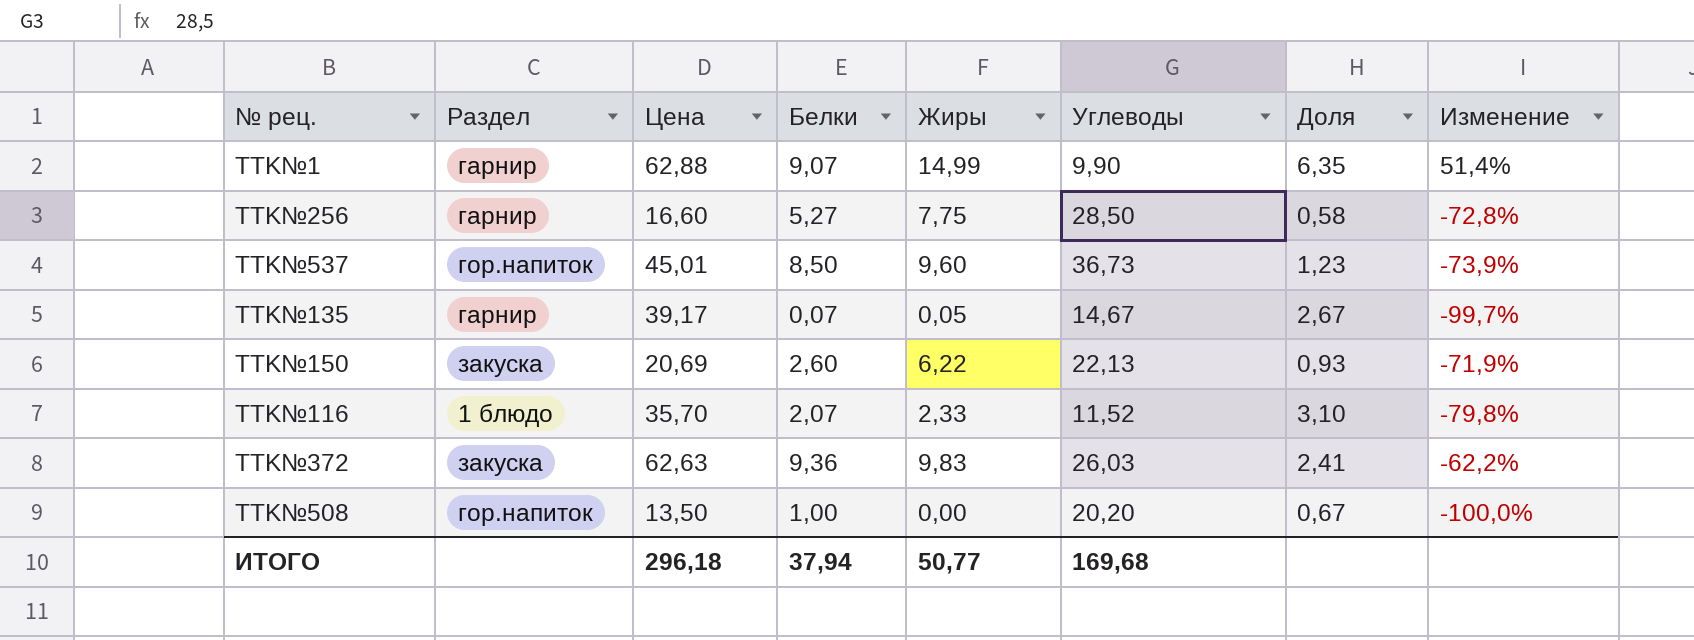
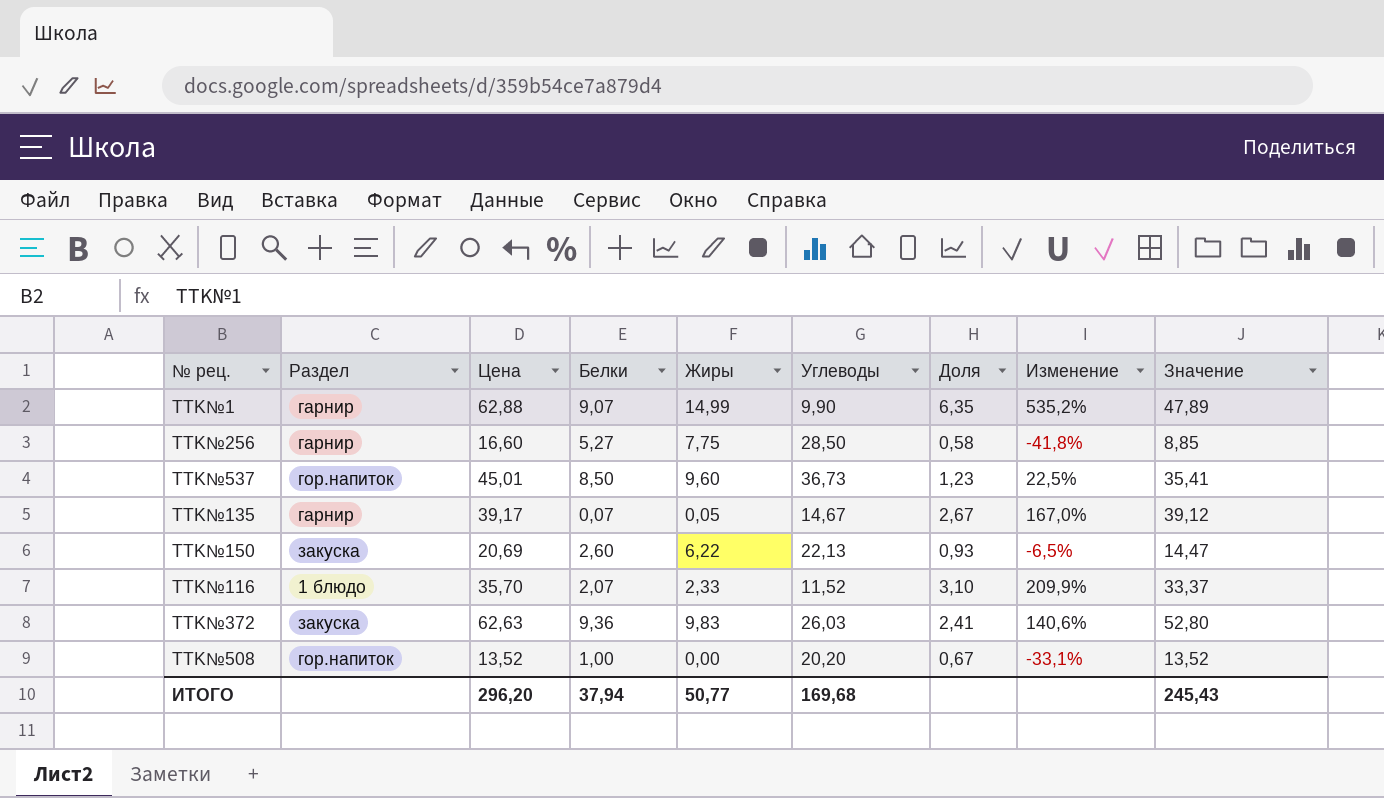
column Изменение | formula: ([Жиры] - [Углеводы]) / [Углеводы] -> ([Цена] - [Углеводы]) / [Углеводы]
column Значение | formula: none -> [Цена] - [Жиры]
TTK№508 | Цена: 13,50 -> 13,52
ИТОГО | Цена: 296,18 -> 296,20

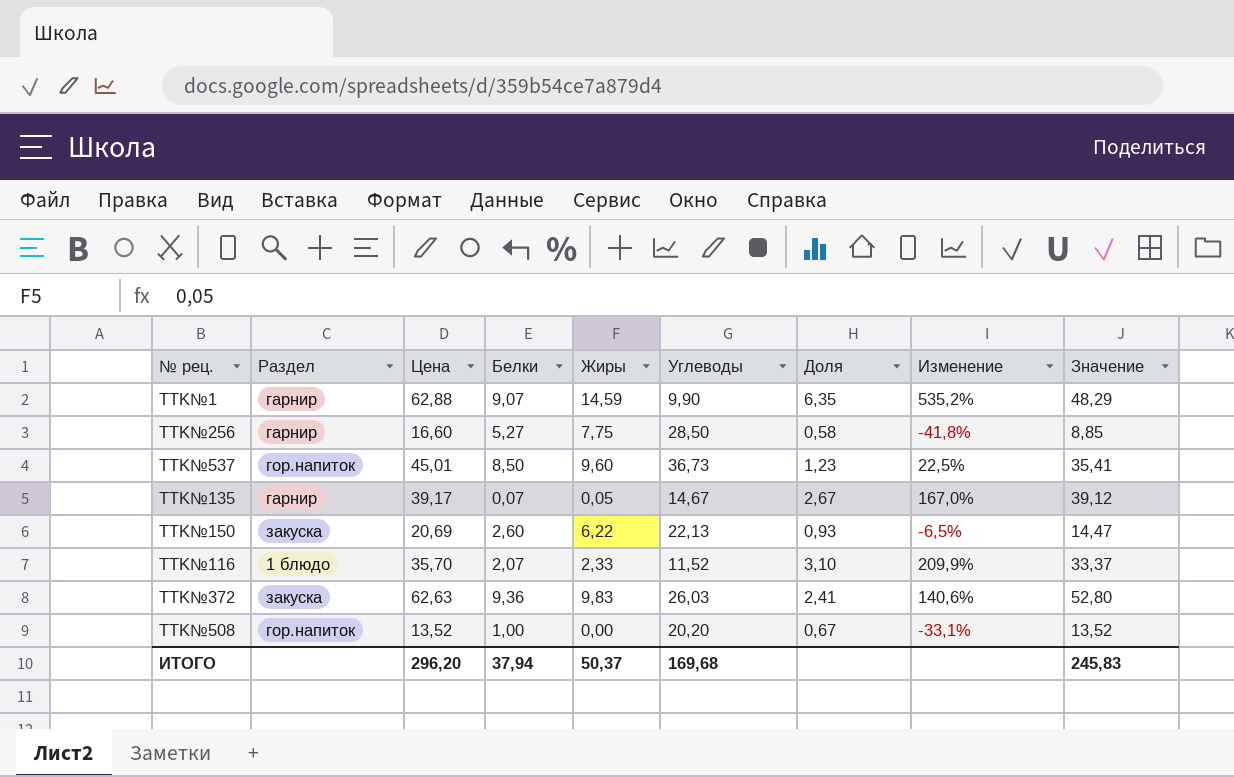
TTK№1 | Жиры: 14,99 -> 14,59
TTK№1 | Значение: 47,89 -> 48,29
ИТОГО | Жиры: 50,77 -> 50,37
ИТОГО | Значение: 245,43 -> 245,83

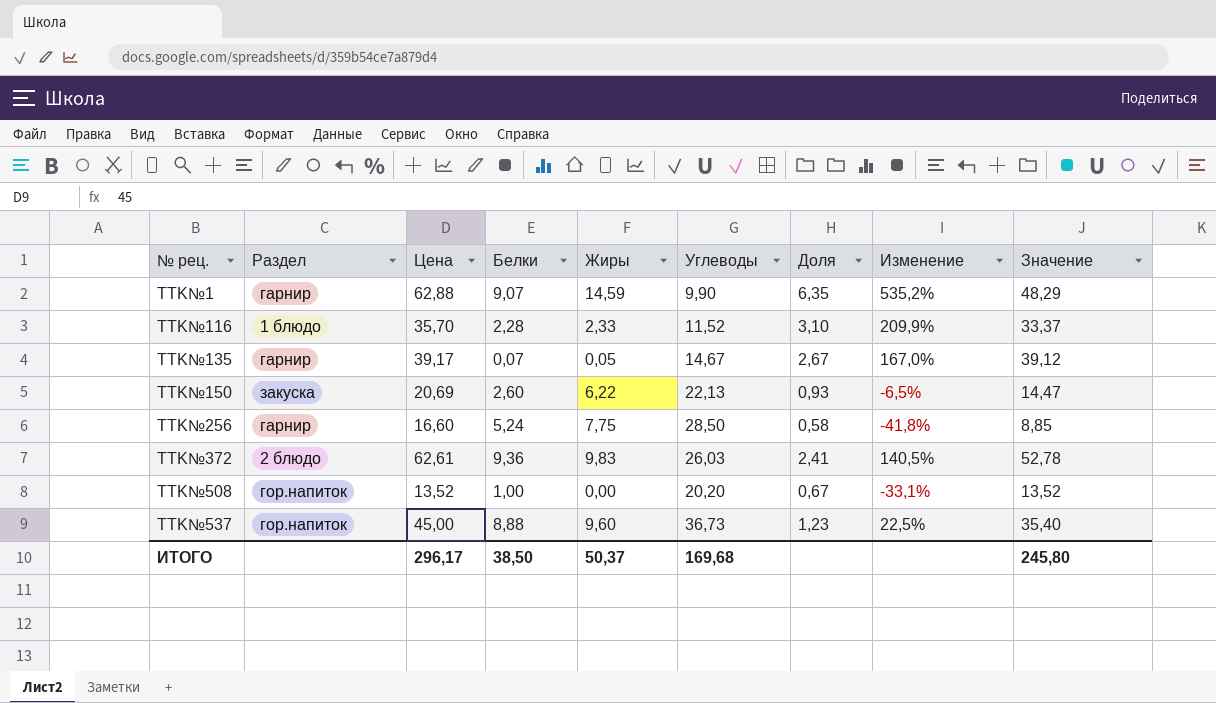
row order: none -> № рец. ascending
TTK№116 | Белки: 2,07 -> 2,28
TTK№256 | Белки: 5,27 -> 5,24
TTK№372 | Раздел: закуска -> 2 блюдо
TTK№372 | Цена: 62,63 -> 62,61
TTK№372 | Изменение: 140,6% -> 140,5%
TTK№372 | Значение: 52,80 -> 52,78
TTK№537 | Цена: 45,01 -> 45,00
TTK№537 | Белки: 8,50 -> 8,88
TTK№537 | Значение: 35,41 -> 35,40
ИТОГО | Цена: 296,20 -> 296,17
ИТОГО | Белки: 37,94 -> 38,50
ИТОГО | Значение: 245,83 -> 245,80

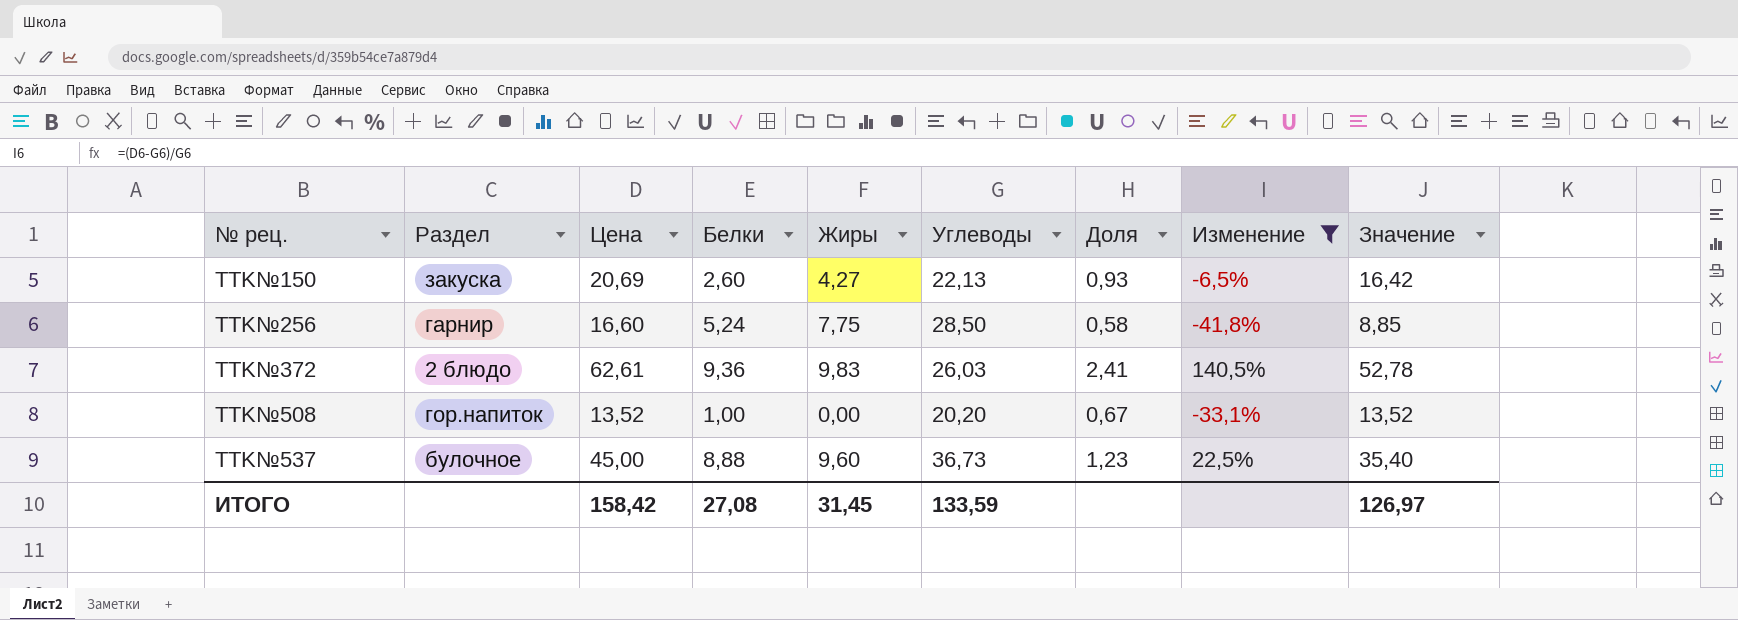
filter: none -> Изменение <= 140,5%
TTK№150 | Жиры: 6,22 -> 4,27
TTK№150 | Значение: 14,47 -> 16,42
TTK№537 | Раздел: гор.напиток -> булочное
ИТОГО | Цена: 296,17 -> 158,42
ИТОГО | Белки: 38,50 -> 27,08
ИТОГО | Жиры: 50,37 -> 31,45
ИТОГО | Углеводы: 169,68 -> 133,59
ИТОГО | Значение: 245,80 -> 126,97

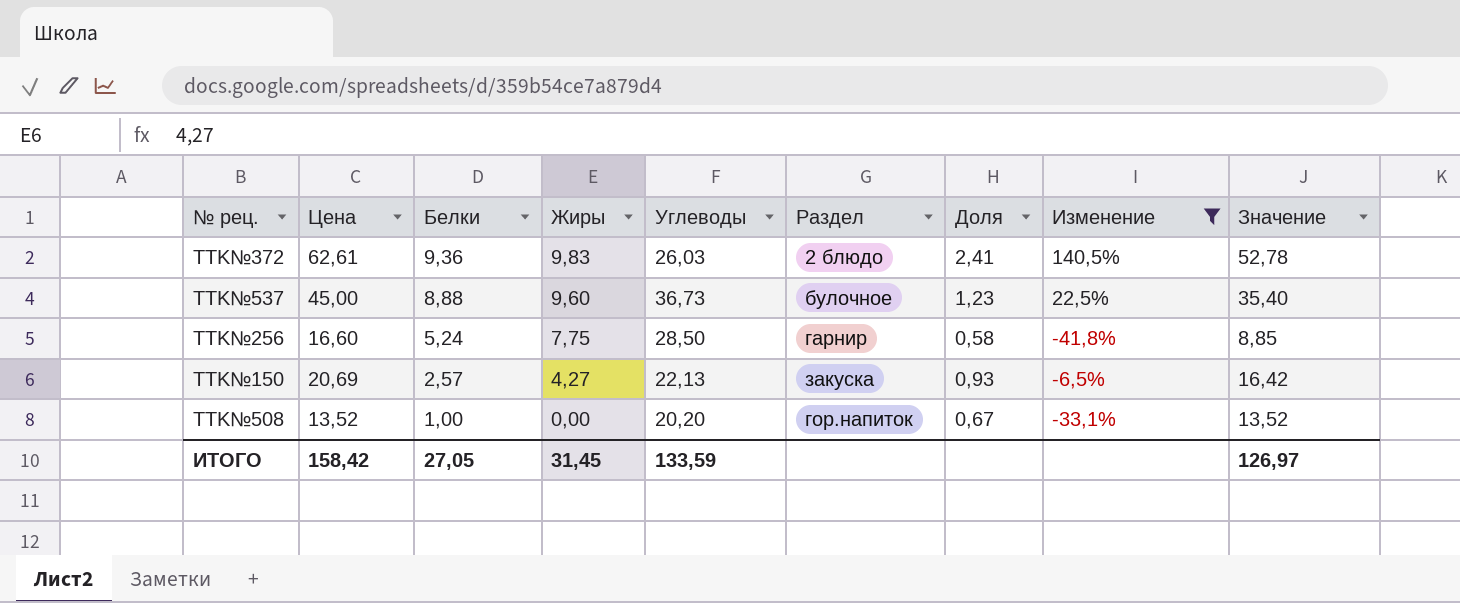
row order: № рец. ascending -> Белки descending
column Раздел | position: 2 -> 6
TTK№150 | Белки: 2,60 -> 2,57
ИТОГО | Белки: 27,08 -> 27,05

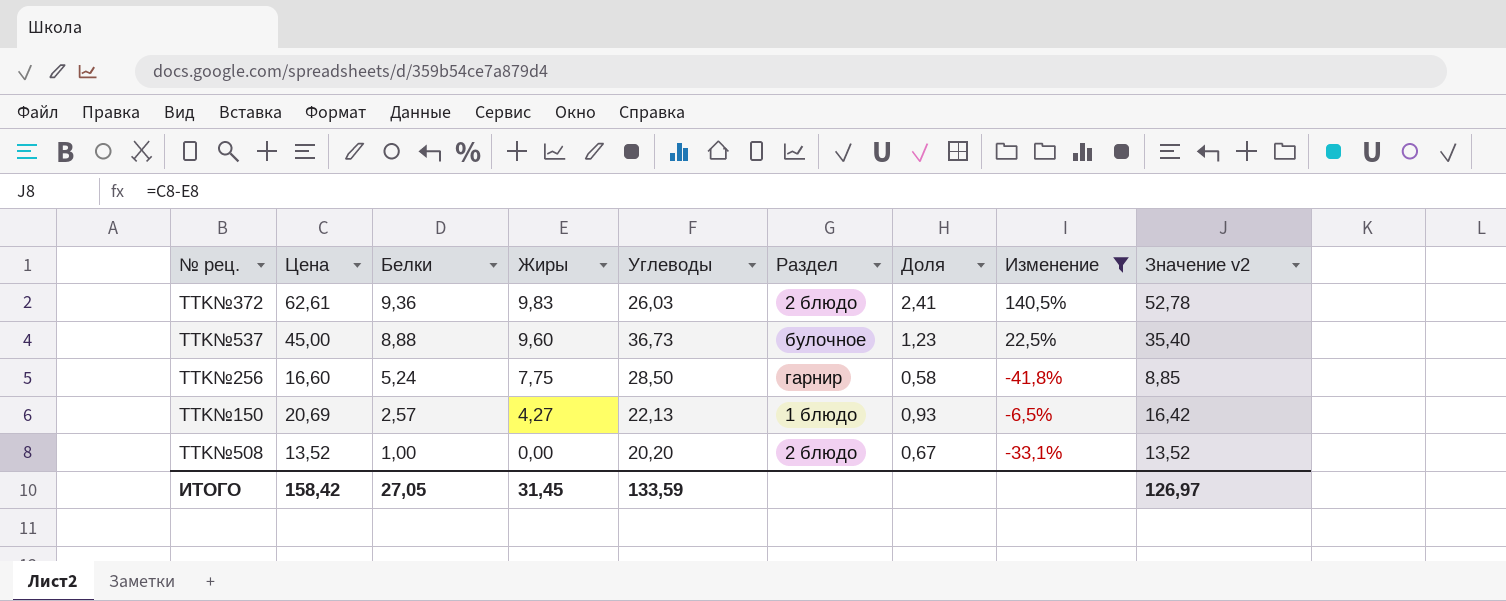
column name: Значение -> Значение v2
TTK№150 | Раздел: закуска -> 1 блюдо
TTK№508 | Раздел: гор.напиток -> 2 блюдо

